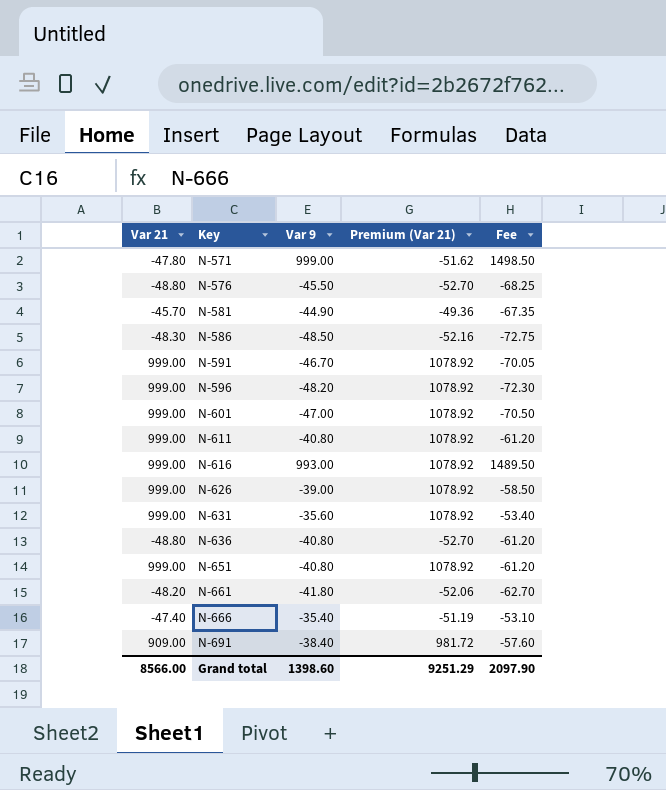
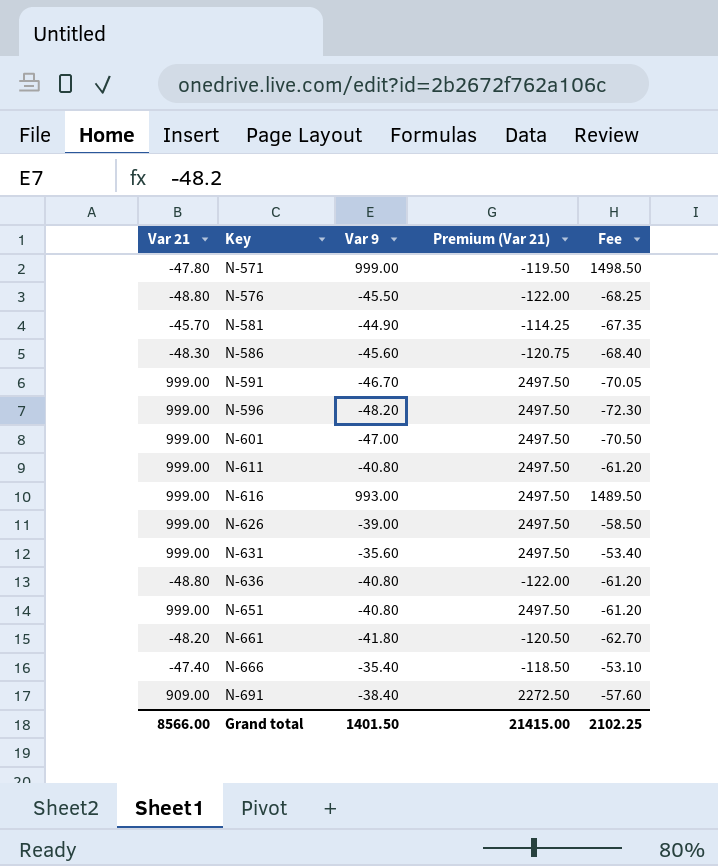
column Premium (Var 21) | formula: [Var 21] * 1.08 -> [Var 21] * 2.5
N-586 | Var 9: -48.50 -> -45.60
N-586 | Fee: -72.75 -> -68.40
Grand total | Var 9: 1398.60 -> 1401.50
Grand total | Premium (Var 21): 9251.29 -> 21415.00
Grand total | Fee: 2097.90 -> 2102.25

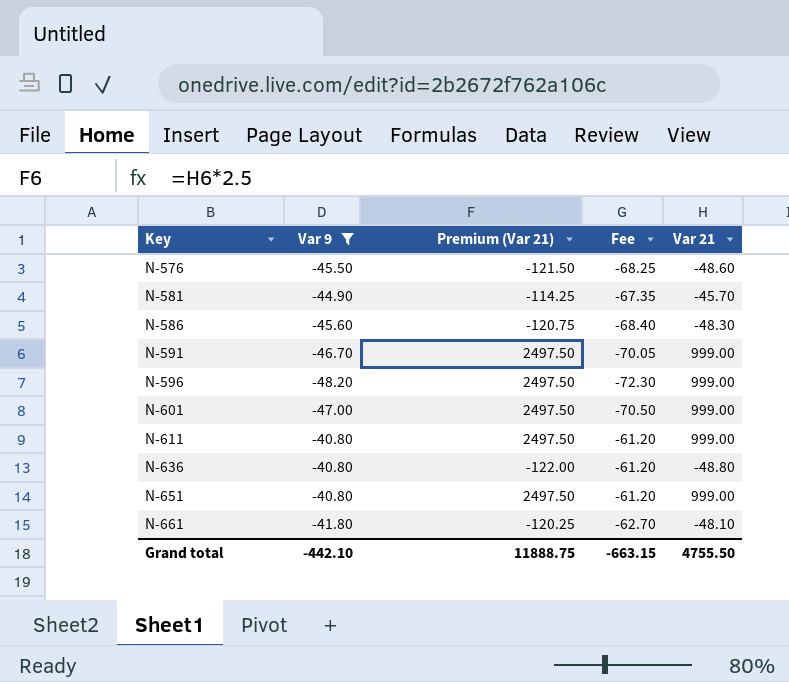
filter: none -> Var 9 <= -40.80
column Var 21 | position: 1 -> 5
N-576 | Premium (Var 21): -122.00 -> -121.50
N-576 | Var 21: -48.80 -> -48.60
N-661 | Premium (Var 21): -120.50 -> -120.25
N-661 | Var 21: -48.20 -> -48.10
Grand total | Var 9: 1401.50 -> -442.10
Grand total | Premium (Var 21): 21415.00 -> 11888.75
Grand total | Fee: 2102.25 -> -663.15
Grand total | Var 21: 8566.00 -> 4755.50

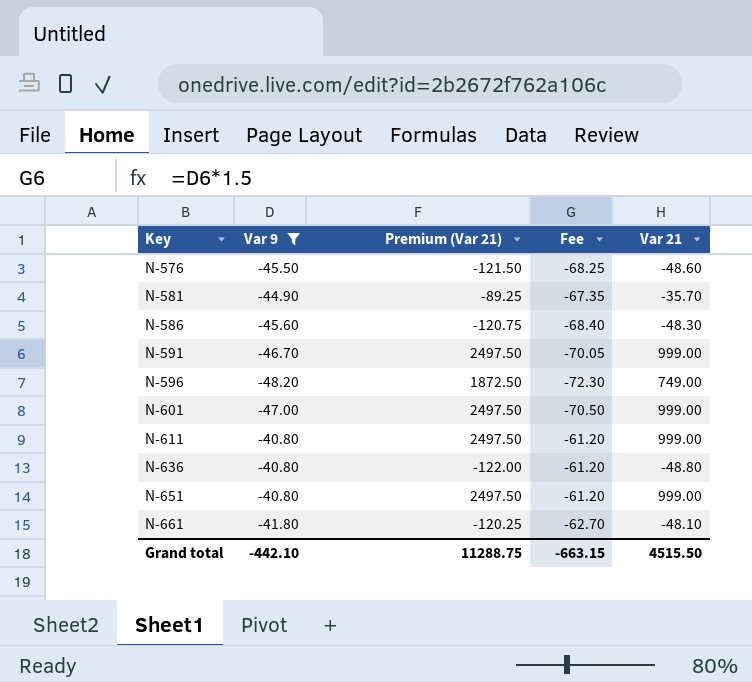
N-581 | Premium (Var 21): -114.25 -> -89.25
N-581 | Var 21: -45.70 -> -35.70
N-596 | Premium (Var 21): 2497.50 -> 1872.50
N-596 | Var 21: 999.00 -> 749.00
Grand total | Premium (Var 21): 11888.75 -> 11288.75
Grand total | Var 21: 4755.50 -> 4515.50

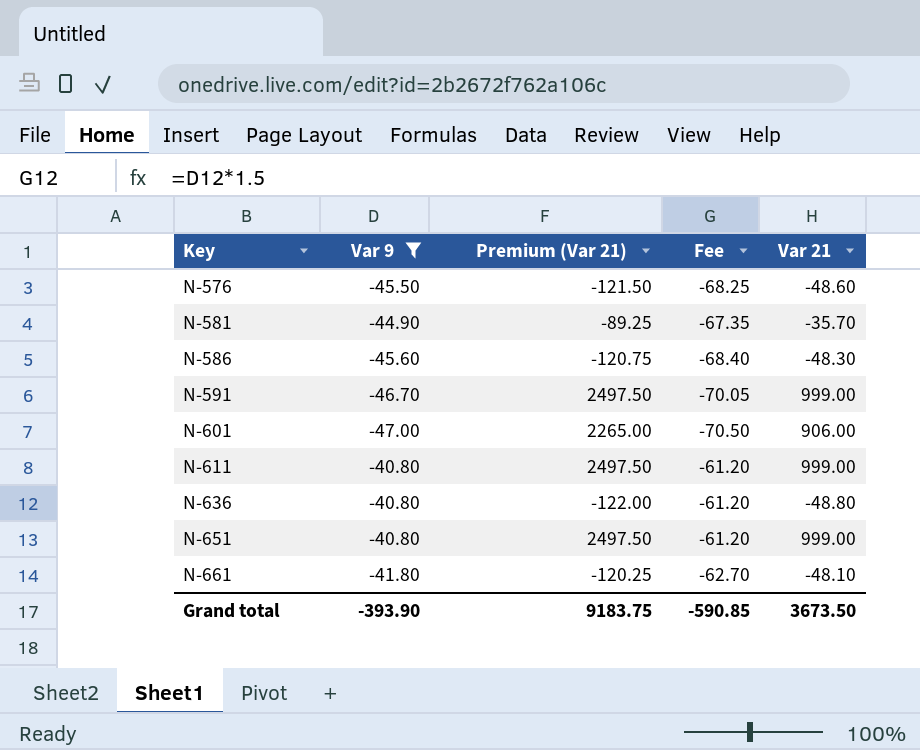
row N-596: -48.20 | 1872.50 | -72.30 | 749.00 -> none
N-601 | Premium (Var 21): 2497.50 -> 2265.00
N-601 | Var 21: 999.00 -> 906.00
Grand total | Var 9: -442.10 -> -393.90
Grand total | Premium (Var 21): 11288.75 -> 9183.75
Grand total | Fee: -663.15 -> -590.85
Grand total | Var 21: 4515.50 -> 3673.50

